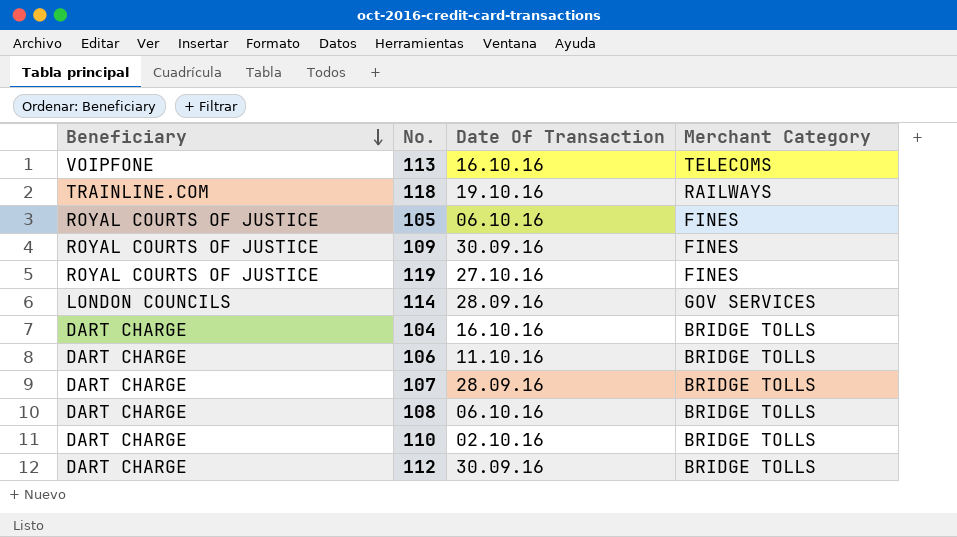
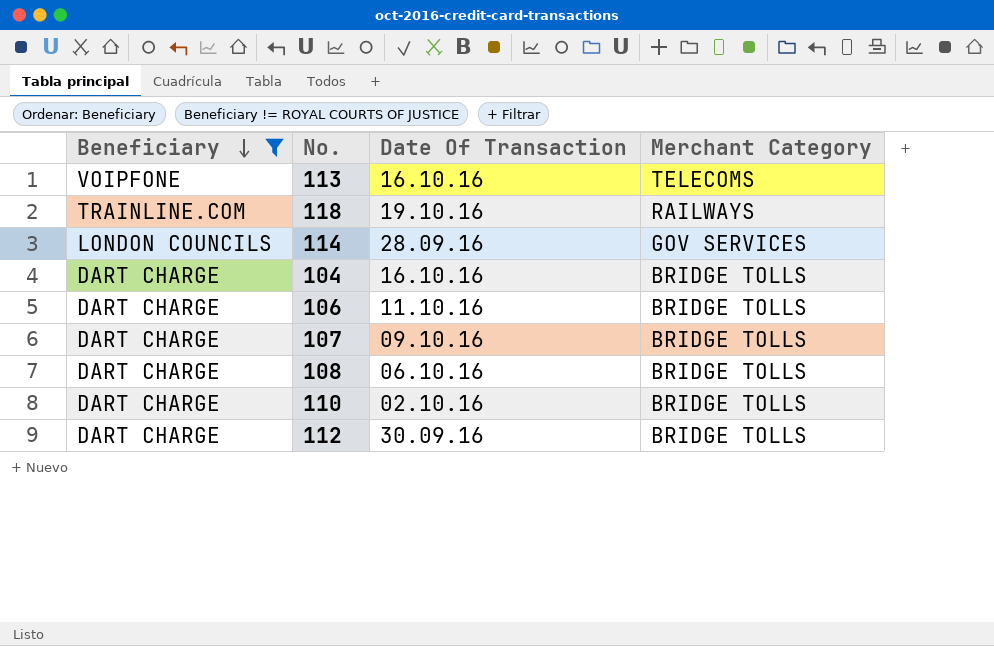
filter: none -> Beneficiary != ROYAL COURTS OF JUSTICE
107 | Date Of Transaction: 28.09.16 -> 09.10.16

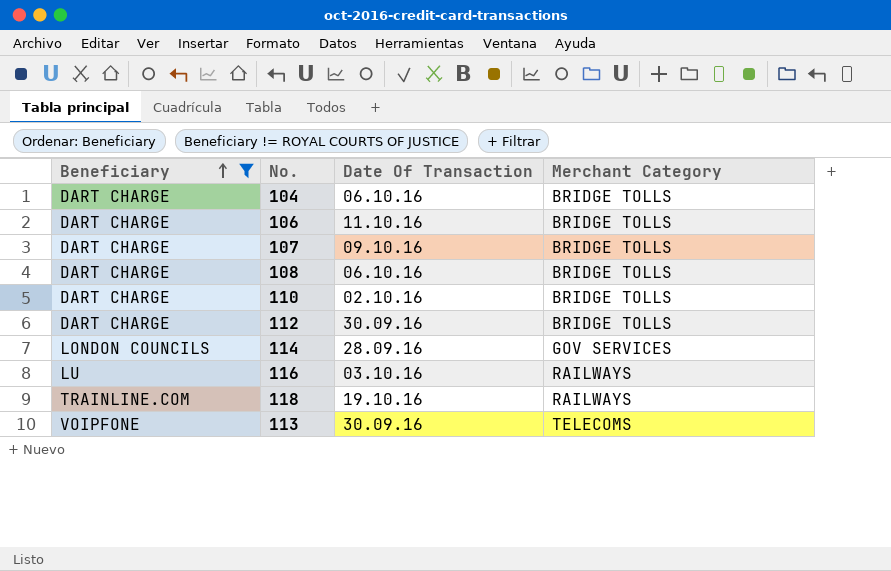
row order: Beneficiary descending -> Beneficiary ascending
104 | Date Of Transaction: 16.10.16 -> 06.10.16
row 116: none -> LU | 03.10.16 | RAILWAYS
113 | Date Of Transaction: 16.10.16 -> 30.09.16

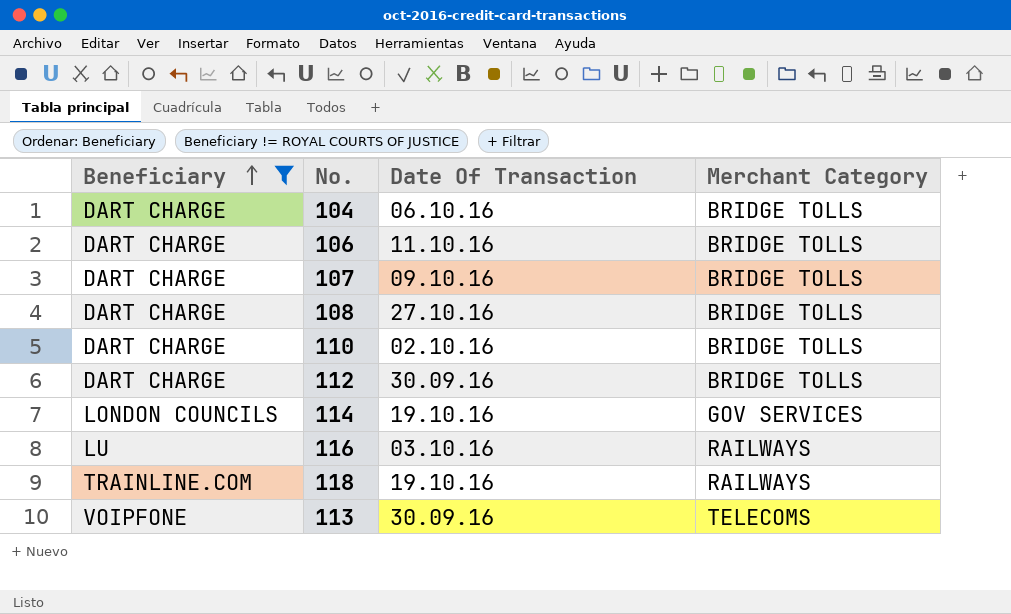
108 | Date Of Transaction: 06.10.16 -> 27.10.16
114 | Date Of Transaction: 28.09.16 -> 19.10.16

